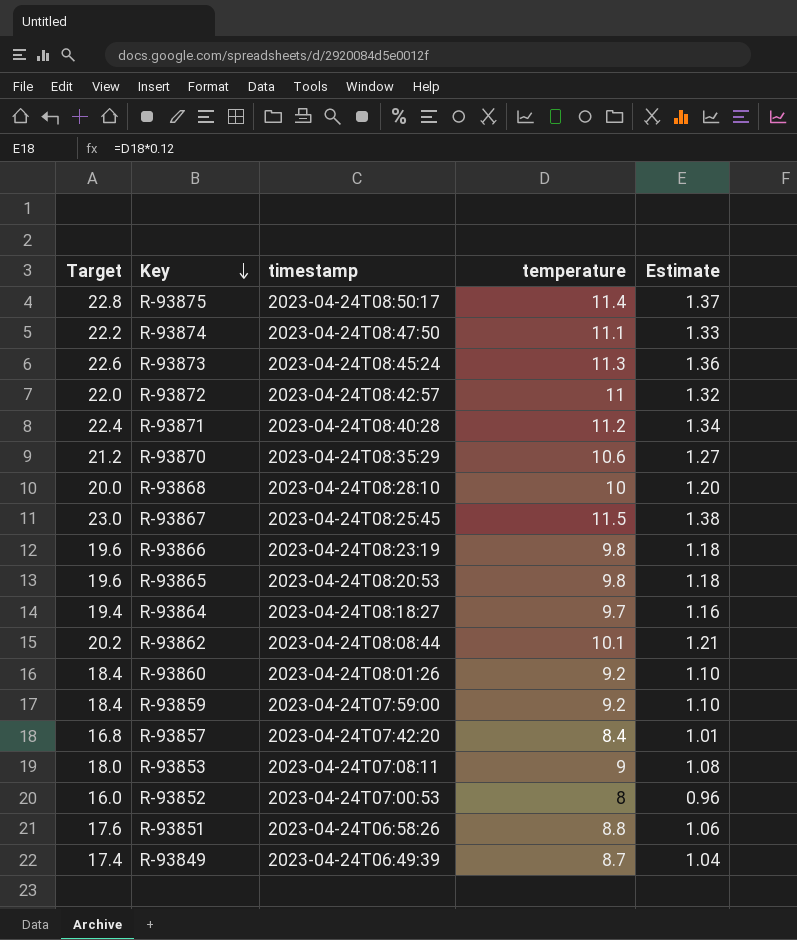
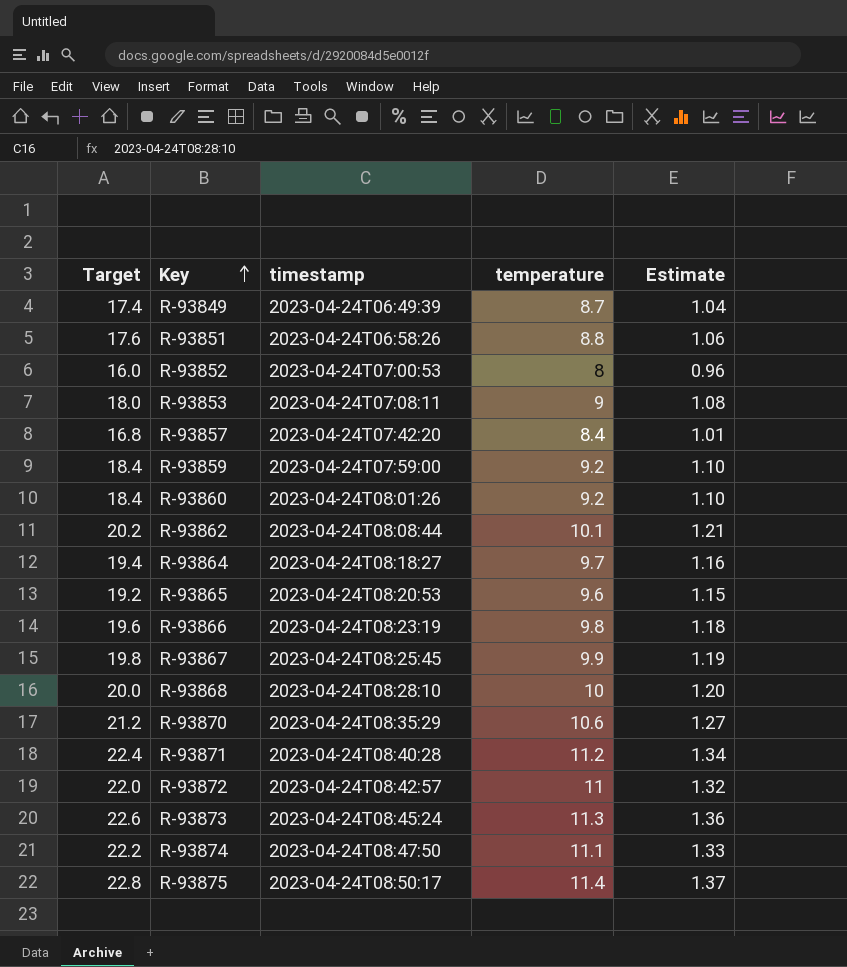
row order: Key descending -> Key ascending
R-93865 | Target: 19.6 -> 19.2
R-93865 | temperature: 9.8 -> 9.6
R-93865 | Estimate: 1.18 -> 1.15
R-93867 | Target: 23.0 -> 19.8
R-93867 | temperature: 11.5 -> 9.9
R-93867 | Estimate: 1.38 -> 1.19

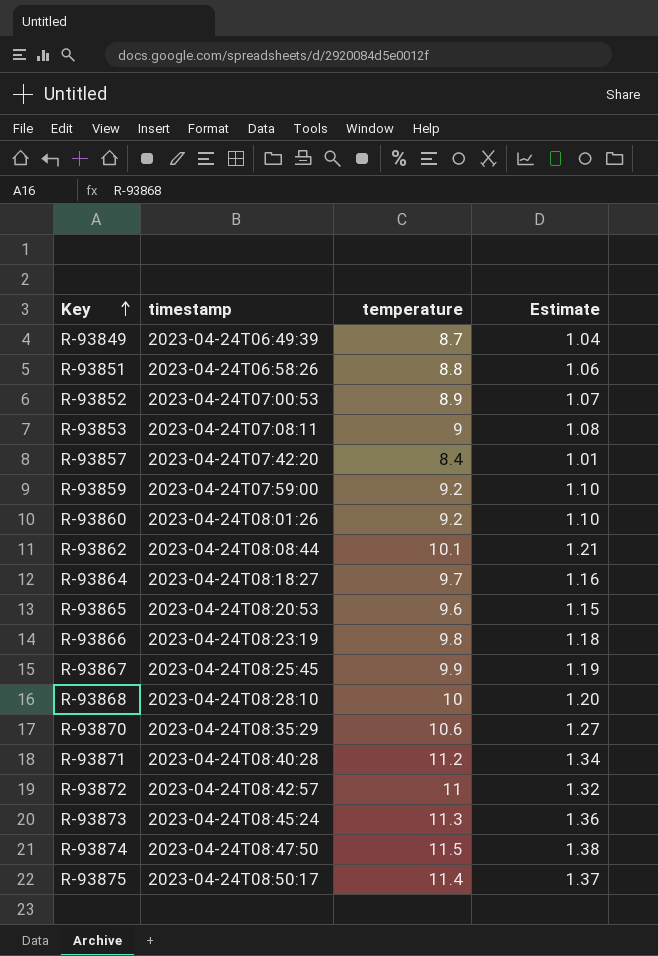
column Target | formula: [temperature] * 2 -> none
R-93852 | temperature: 8 -> 8.9
R-93852 | Estimate: 0.96 -> 1.07
R-93874 | temperature: 11.1 -> 11.5
R-93874 | Estimate: 1.33 -> 1.38

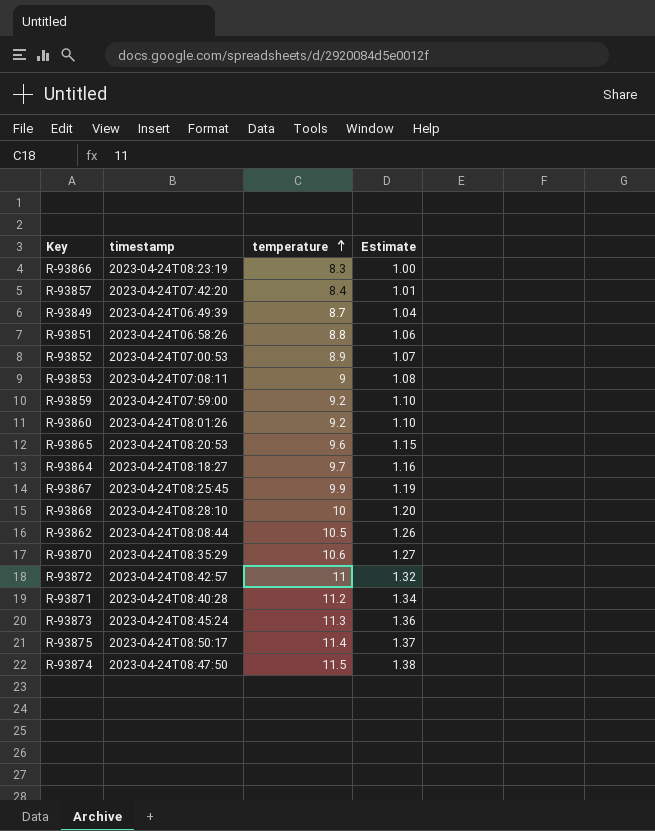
row order: Key ascending -> temperature ascending
R-93866 | temperature: 9.8 -> 8.3
R-93866 | Estimate: 1.18 -> 1.00
R-93862 | temperature: 10.1 -> 10.5
R-93862 | Estimate: 1.21 -> 1.26

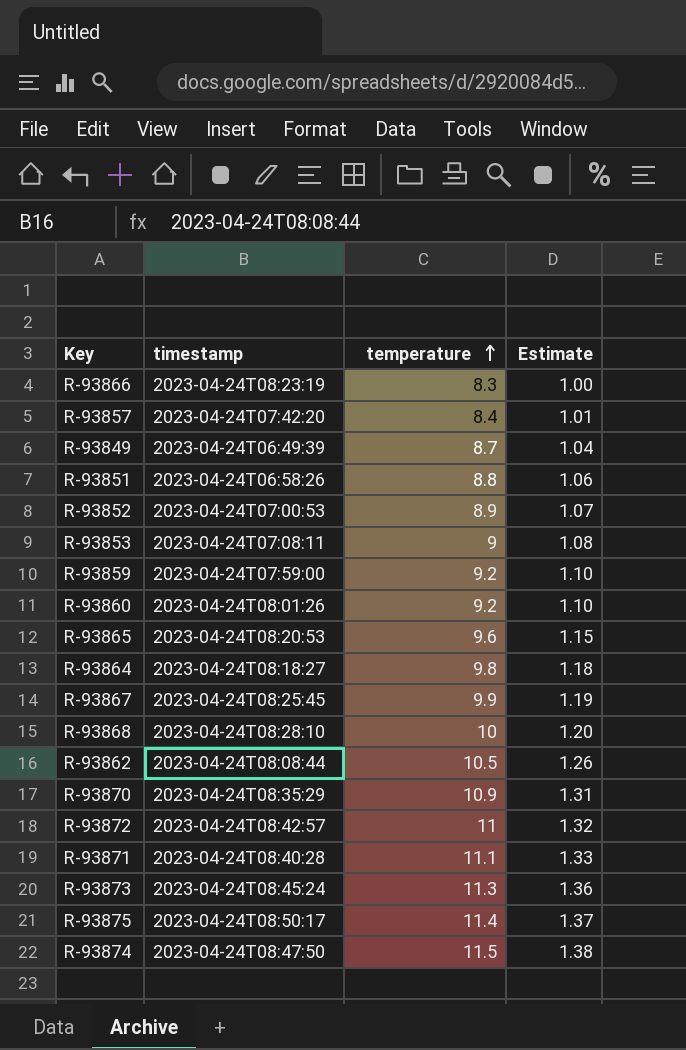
R-93864 | temperature: 9.7 -> 9.8
R-93864 | Estimate: 1.16 -> 1.18
R-93870 | temperature: 10.6 -> 10.9
R-93870 | Estimate: 1.27 -> 1.31
R-93871 | temperature: 11.2 -> 11.1
R-93871 | Estimate: 1.34 -> 1.33

